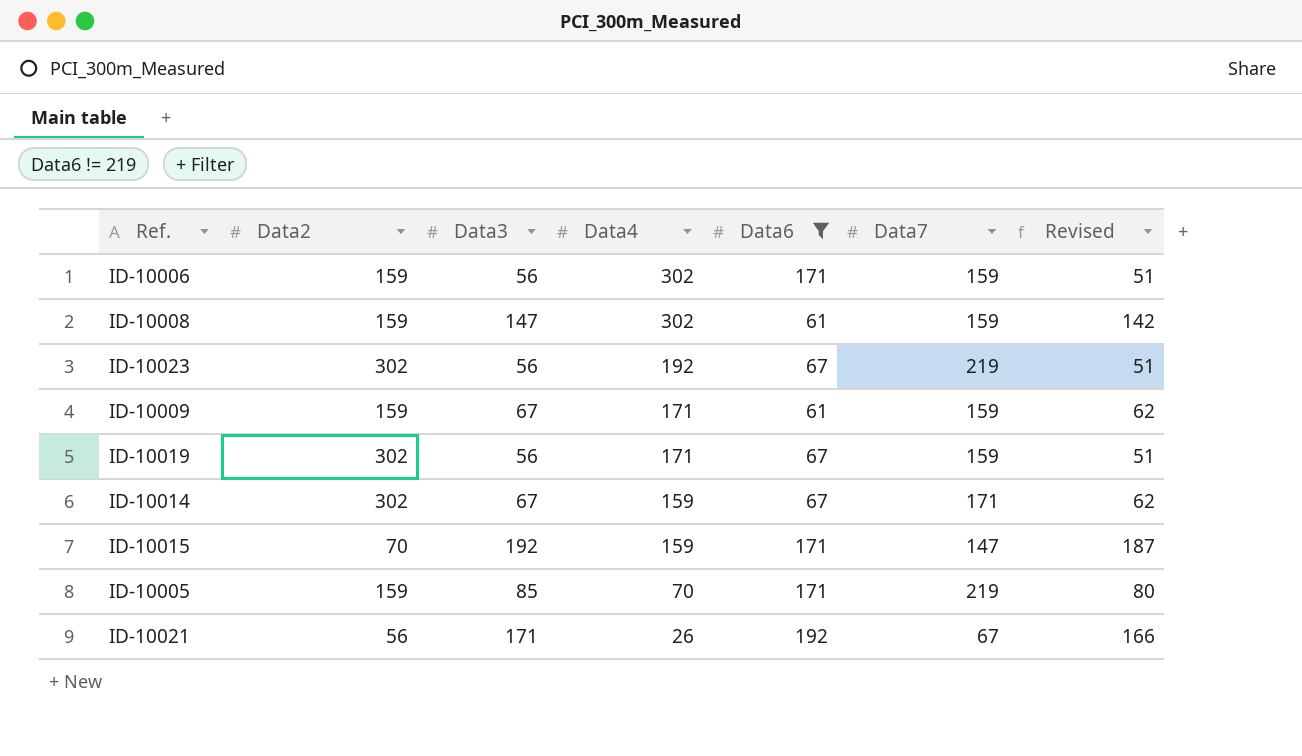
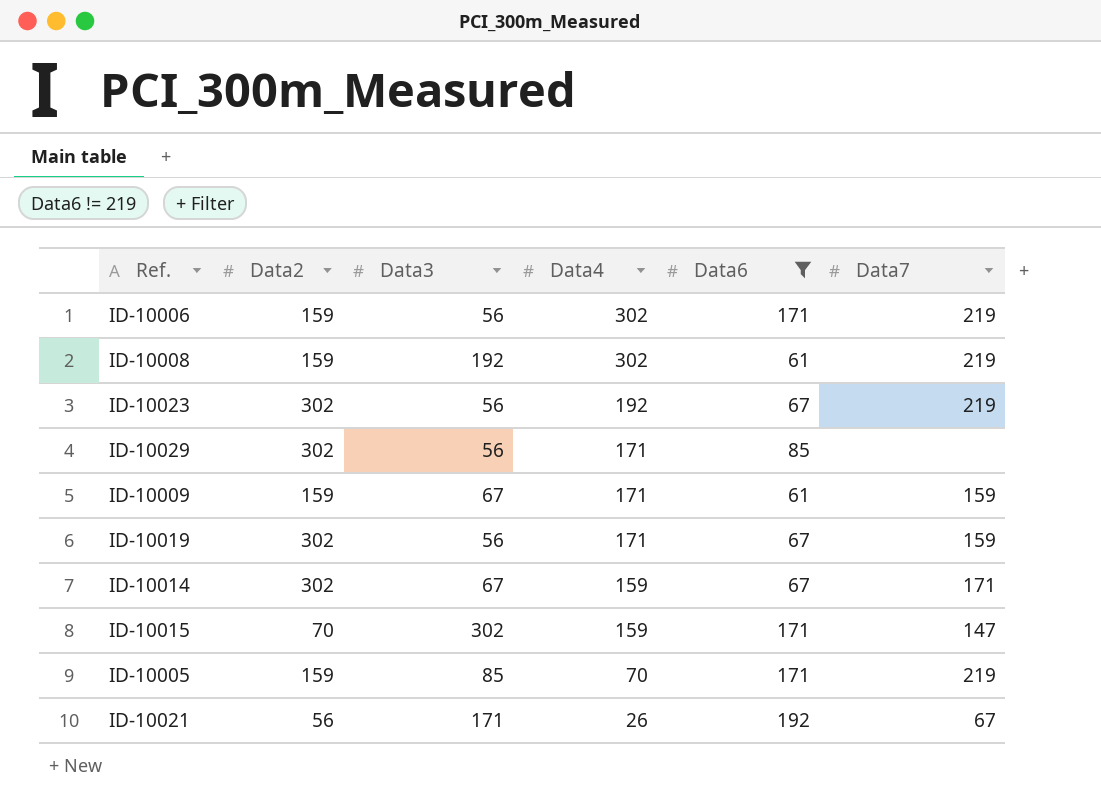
column Revised | formula: [Data3] - 5 -> none
ID-10006 | Data7: 159 -> 219
ID-10008 | Data3: 147 -> 192
ID-10008 | Data7: 159 -> 219
row ID-10029: none -> 302 | 56 | 171 | 85 | none
ID-10015 | Data3: 192 -> 302

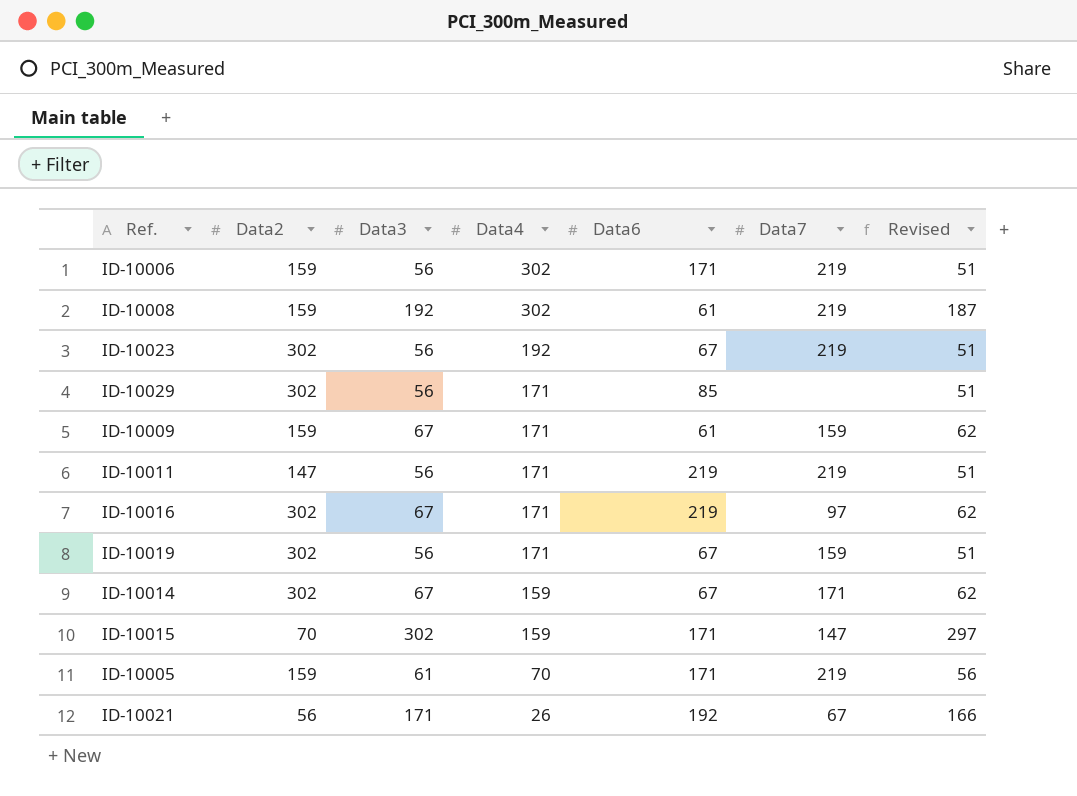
filter: Data6 != 219 -> none
column Revised | formula: none -> [Data3] - 5
ID-10005 | Data3: 85 -> 61

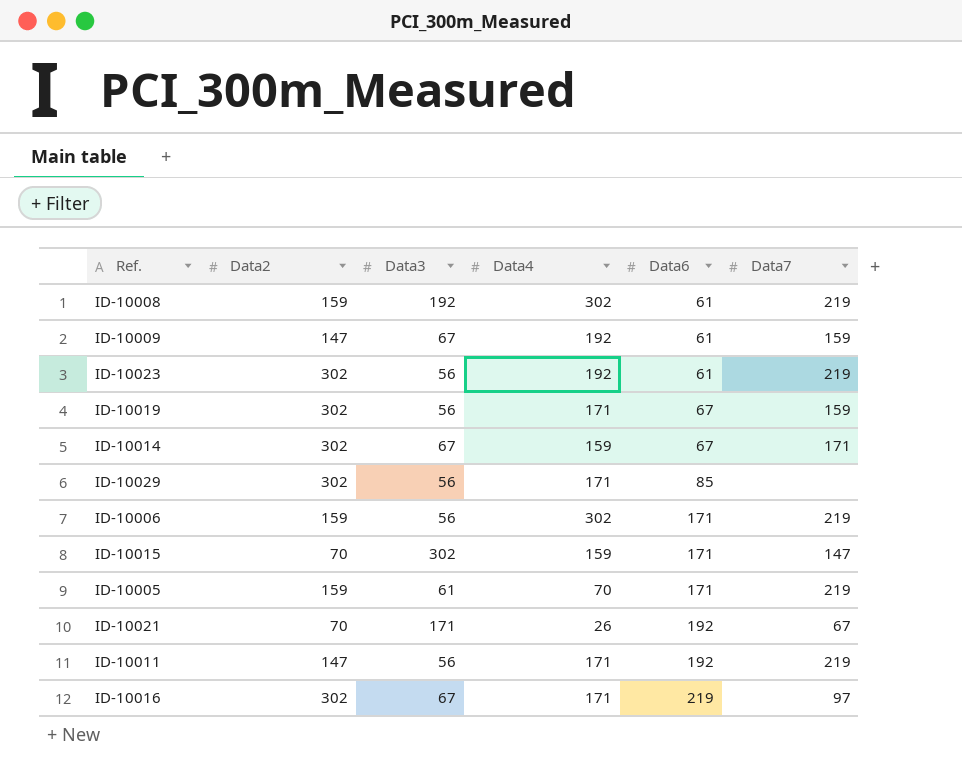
row order: Data4 descending -> Data6 ascending
column Revised | formula: [Data3] - 5 -> none
ID-10009 | Data2: 159 -> 147
ID-10009 | Data4: 171 -> 192
ID-10023 | Data6: 67 -> 61
ID-10021 | Data2: 56 -> 70
ID-10011 | Data6: 219 -> 192

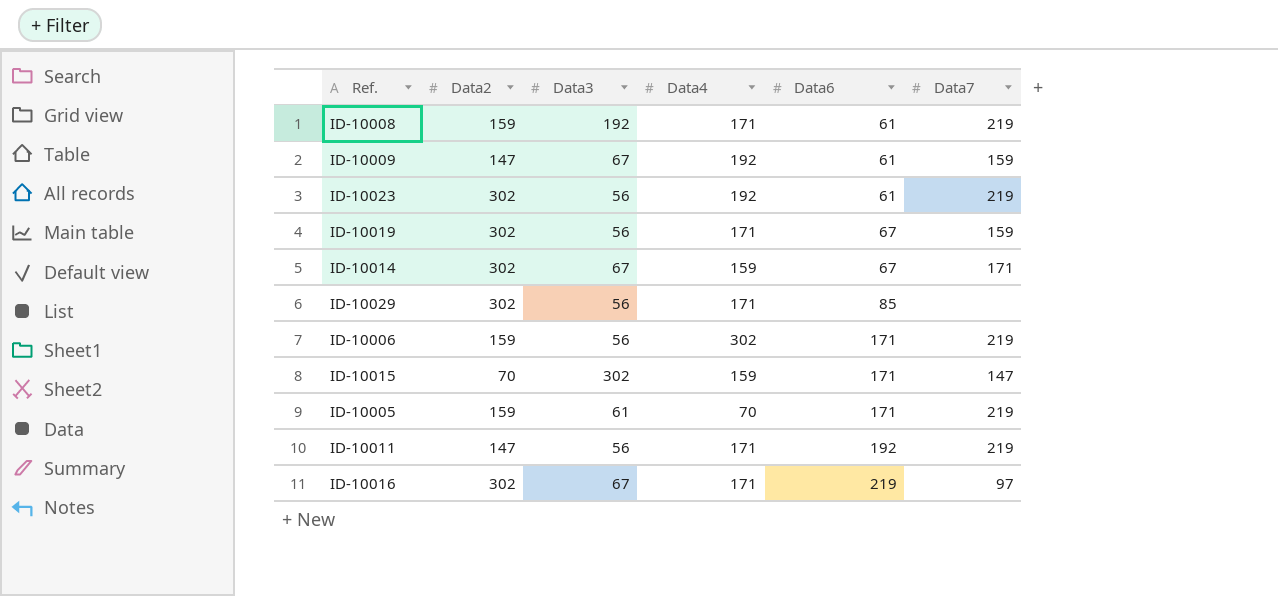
row ID-10021: 70 | 171 | 26 | 192 | 67 -> none
ID-10008 | Data4: 302 -> 171

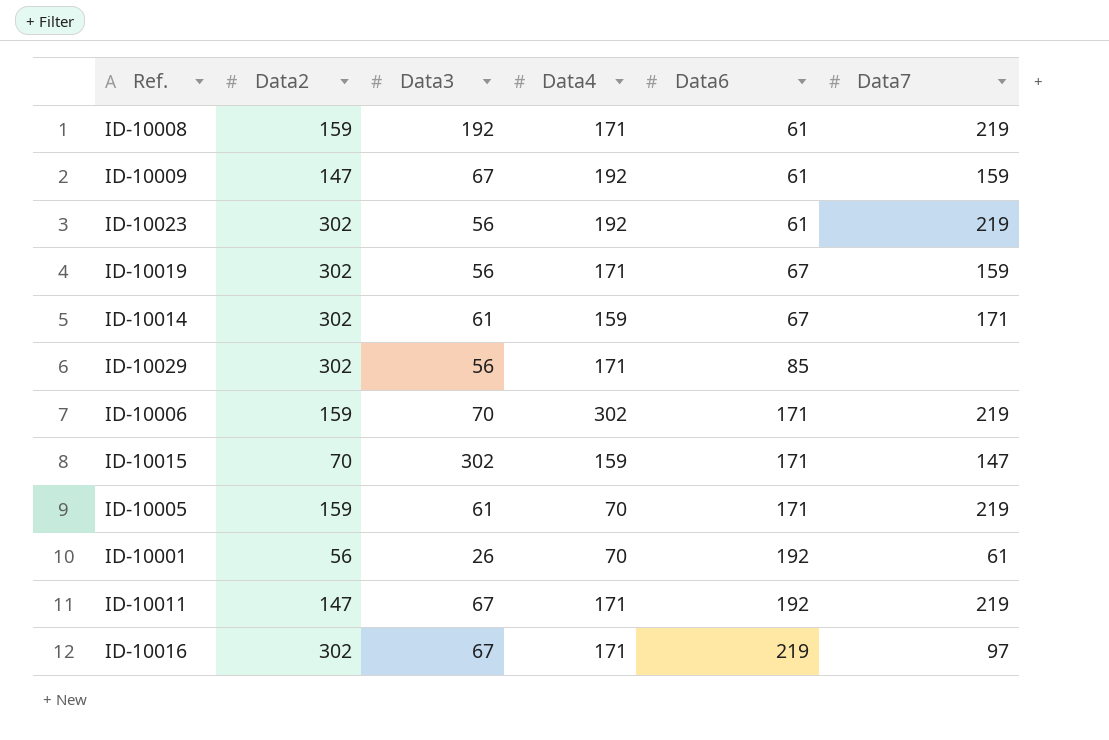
ID-10014 | Data3: 67 -> 61
ID-10006 | Data3: 56 -> 70
row ID-10001: none -> 56 | 26 | 70 | 192 | 61
ID-10011 | Data3: 56 -> 67

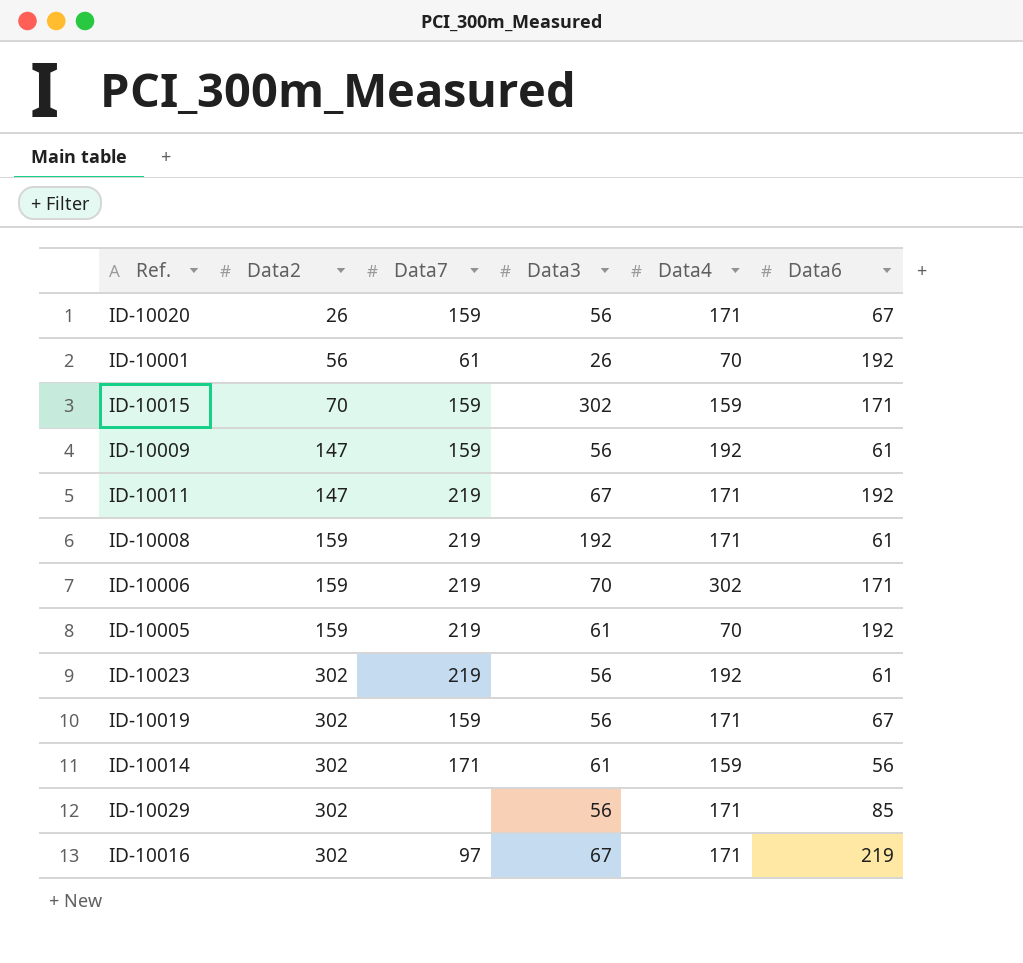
row order: Data6 ascending -> Data2 ascending
column Data7 | position: 6 -> 3
row ID-10020: none -> 26 | 159 | 56 | 171 | 67
ID-10015 | Data7: 147 -> 159
ID-10009 | Data3: 67 -> 56
ID-10005 | Data6: 171 -> 192
ID-10014 | Data6: 67 -> 56

